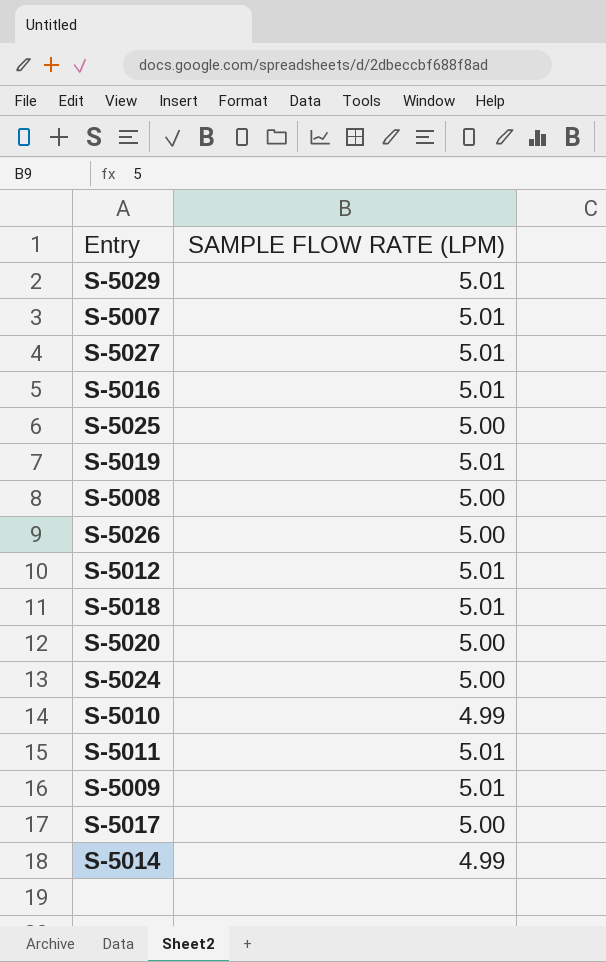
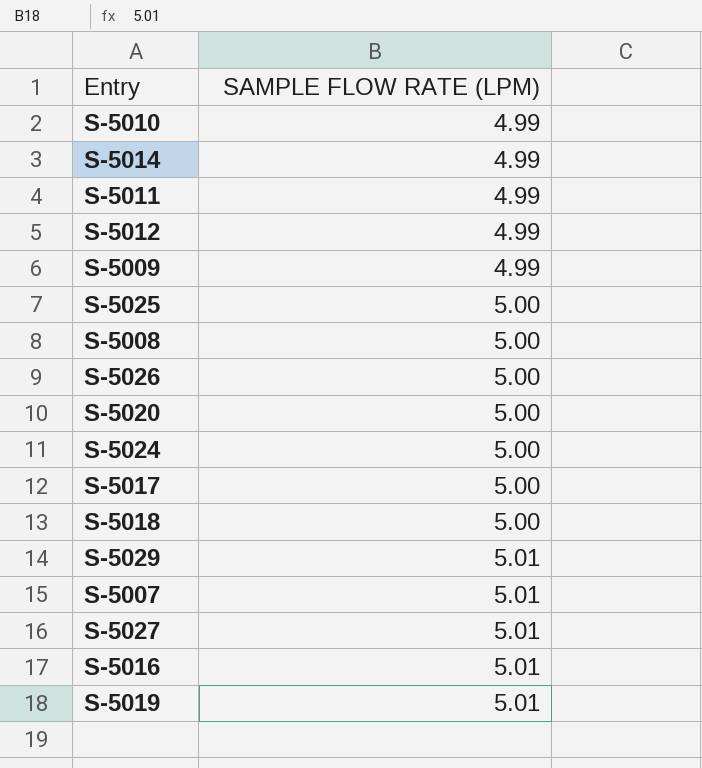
row order: none -> SAMPLE FLOW RATE (LPM) ascending
S-5011 | SAMPLE FLOW RATE (LPM): 5.01 -> 4.99
S-5012 | SAMPLE FLOW RATE (LPM): 5.01 -> 4.99
S-5009 | SAMPLE FLOW RATE (LPM): 5.01 -> 4.99
S-5018 | SAMPLE FLOW RATE (LPM): 5.01 -> 5.00

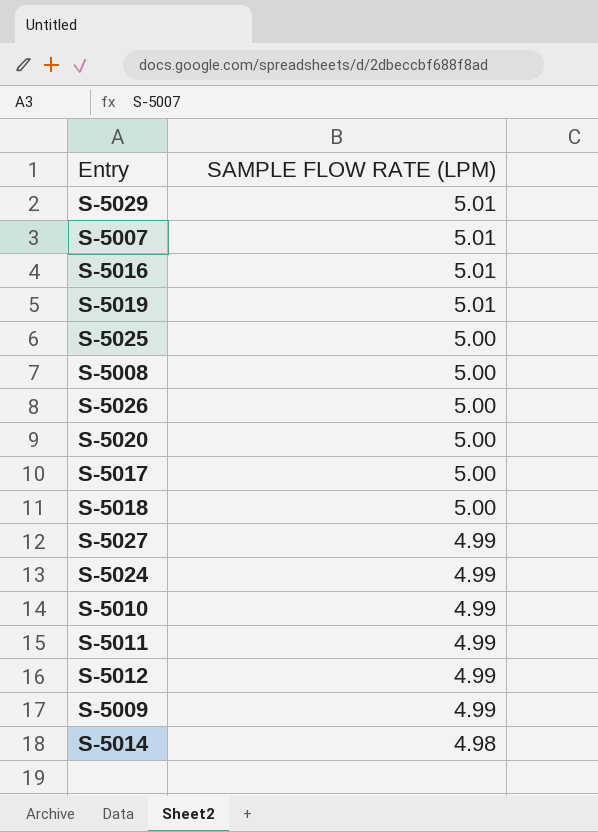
row order: SAMPLE FLOW RATE (LPM) ascending -> SAMPLE FLOW RATE (LPM) descending
S-5027 | SAMPLE FLOW RATE (LPM): 5.01 -> 4.99
S-5024 | SAMPLE FLOW RATE (LPM): 5.00 -> 4.99
S-5014 | SAMPLE FLOW RATE (LPM): 4.99 -> 4.98

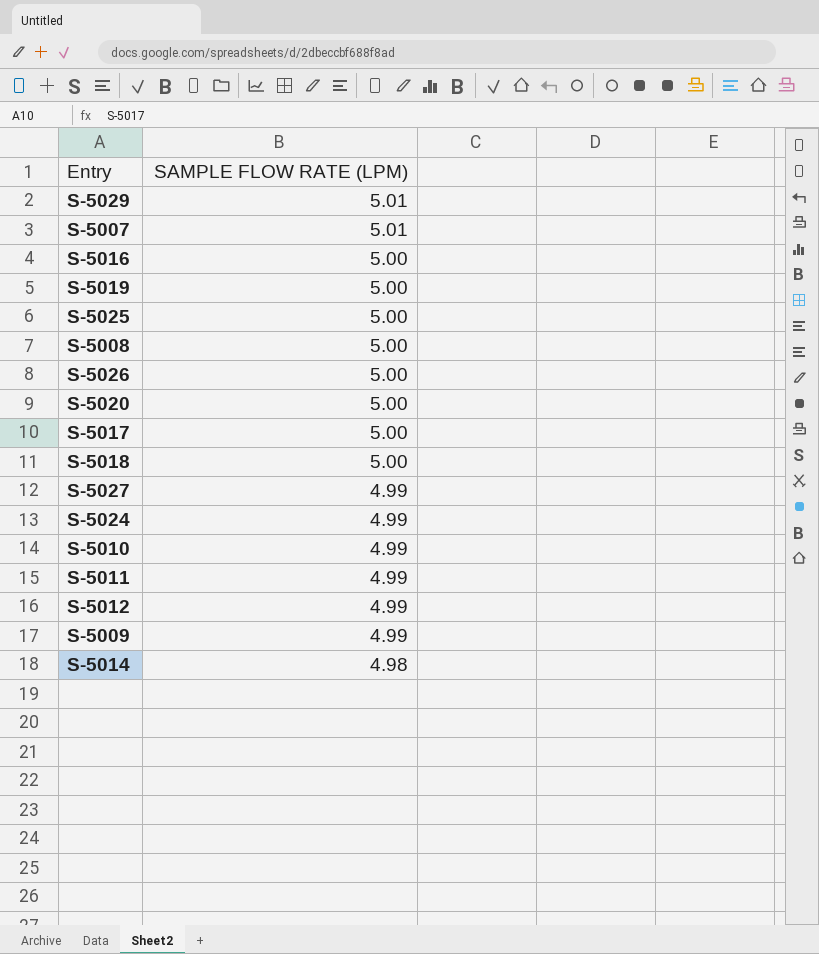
S-5016 | SAMPLE FLOW RATE (LPM): 5.01 -> 5.00
S-5019 | SAMPLE FLOW RATE (LPM): 5.01 -> 5.00

